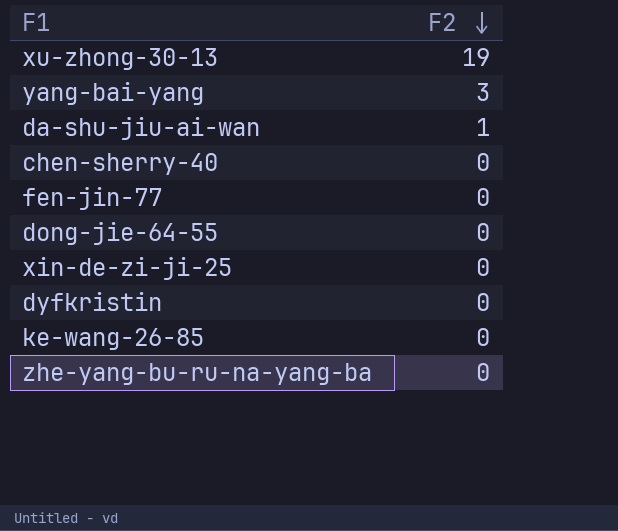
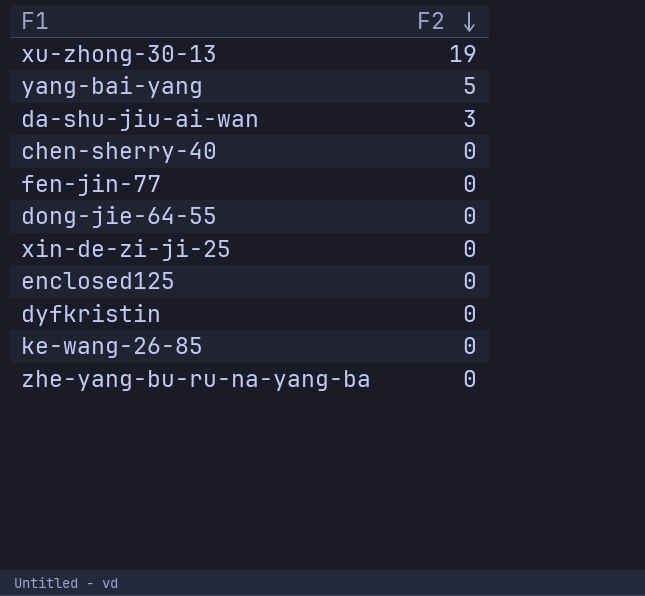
yang-bai-yang | F2: 3 -> 5
da-shu-jiu-ai-wan | F2: 1 -> 3
row enclosed125: none -> 0

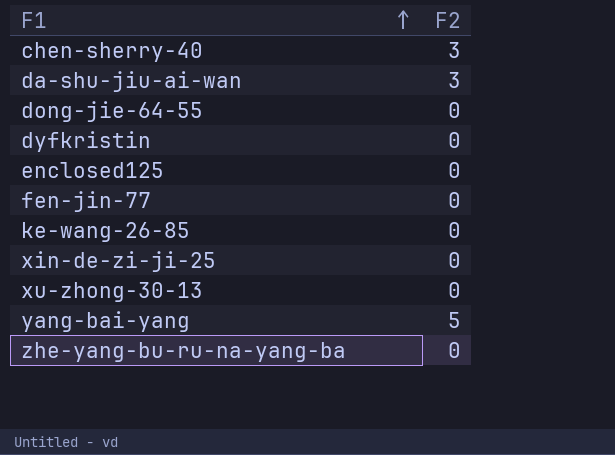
row order: F2 descending -> F1 ascending
chen-sherry-40 | F2: 0 -> 3
xu-zhong-30-13 | F2: 19 -> 0

